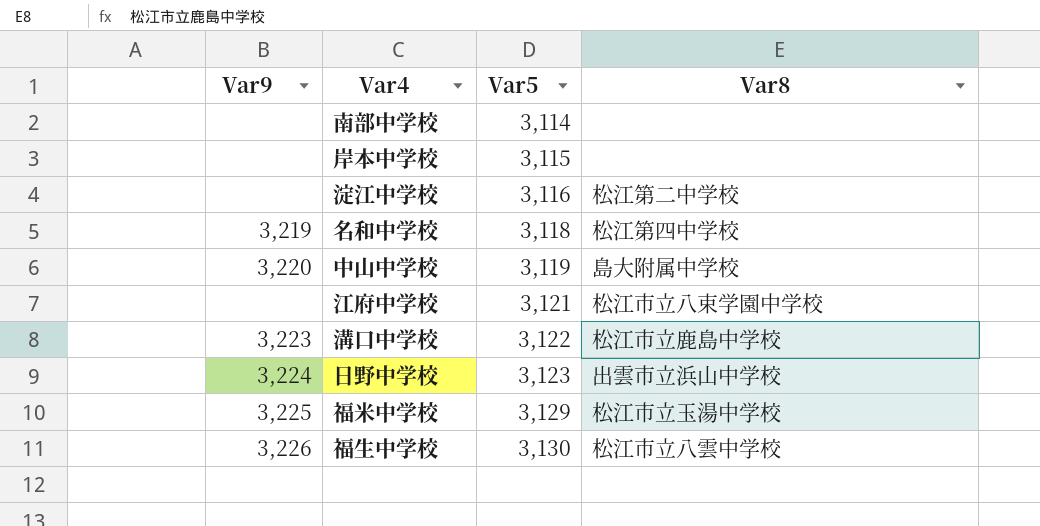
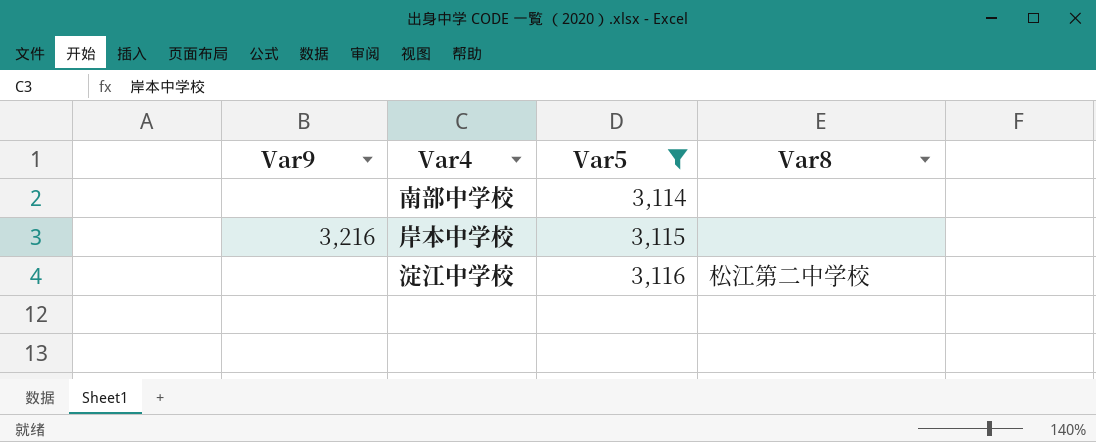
filter: none -> Var5 <= 3,116
岸本中学校 | Var9: none -> 3,216

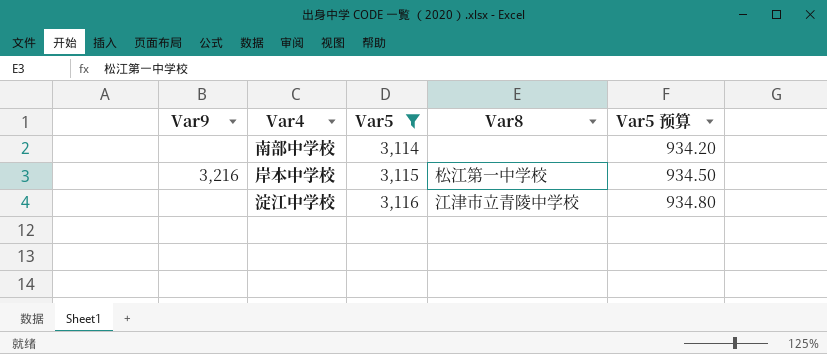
column Var5 预算 | formula: none -> [Var5] * 0.3
岸本中学校 | Var8: none -> 松江第一中学校
淀江中学校 | Var8: 松江第二中学校 -> 江津市立青陵中学校

